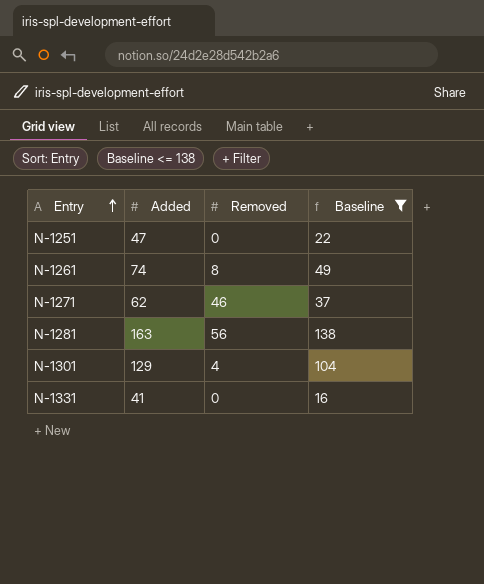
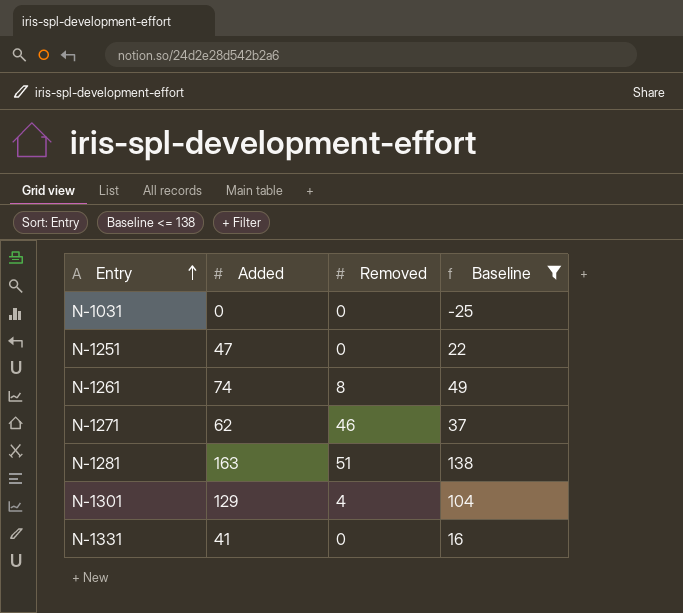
row N-1031: none -> 0 | 0 | -25
N-1281 | Removed: 56 -> 51

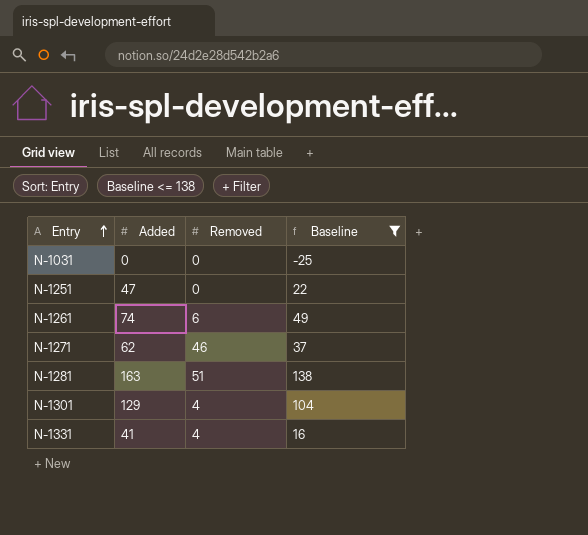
N-1261 | Removed: 8 -> 6
N-1331 | Removed: 0 -> 4

